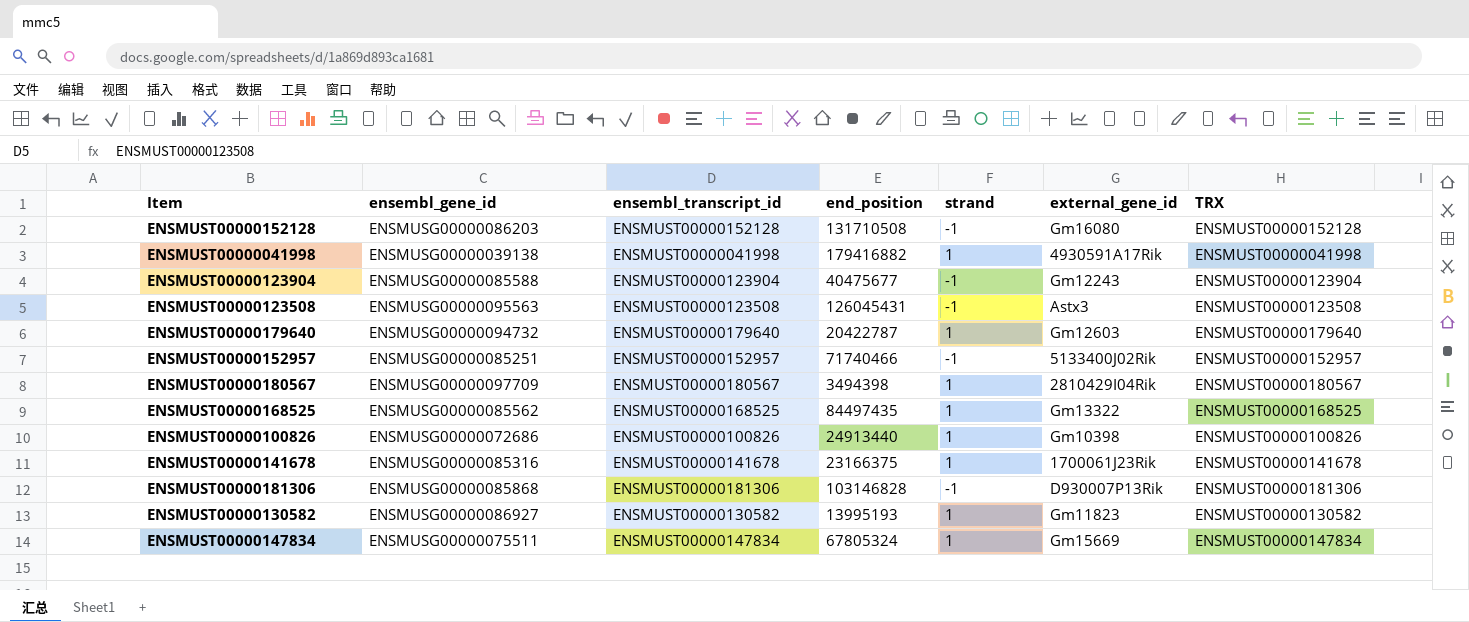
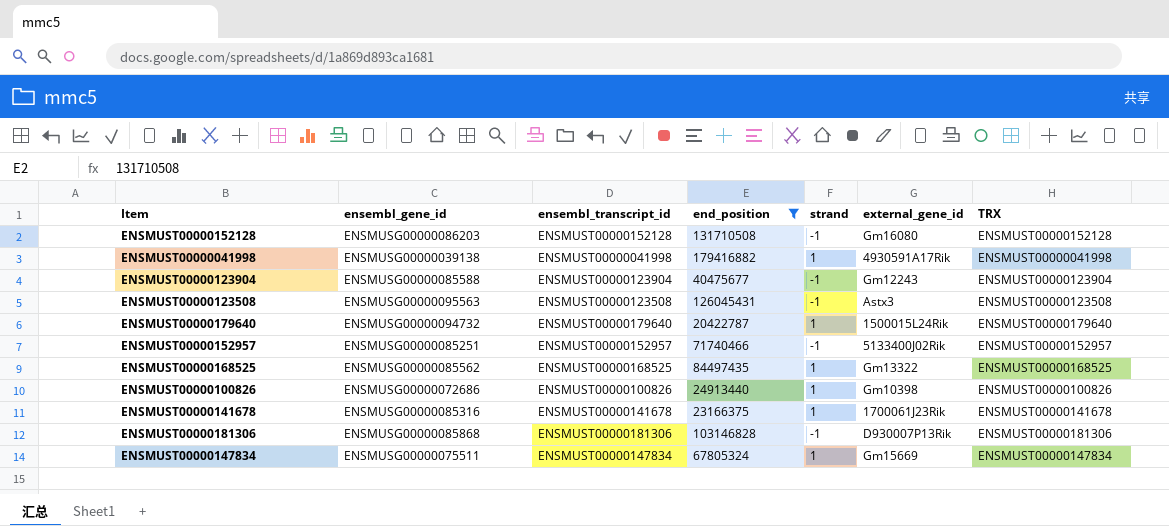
filter: none -> end_position >= 20422787
ENSMUST00000179640 | external_gene_id: Gm12603 -> 1500015L24Rik

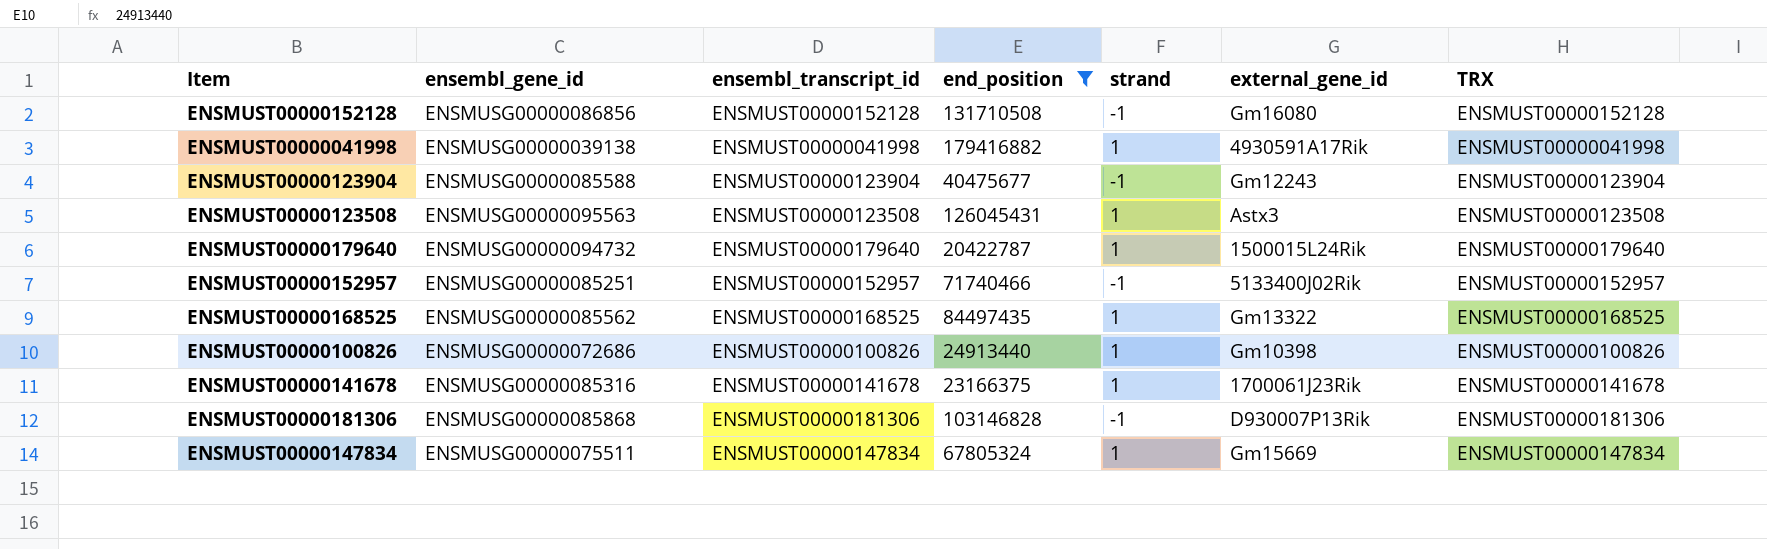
ENSMUST00000152128 | ensembl_gene_id: ENSMUSG00000086203 -> ENSMUSG00000086856
ENSMUST00000123508 | strand: -1 -> 1

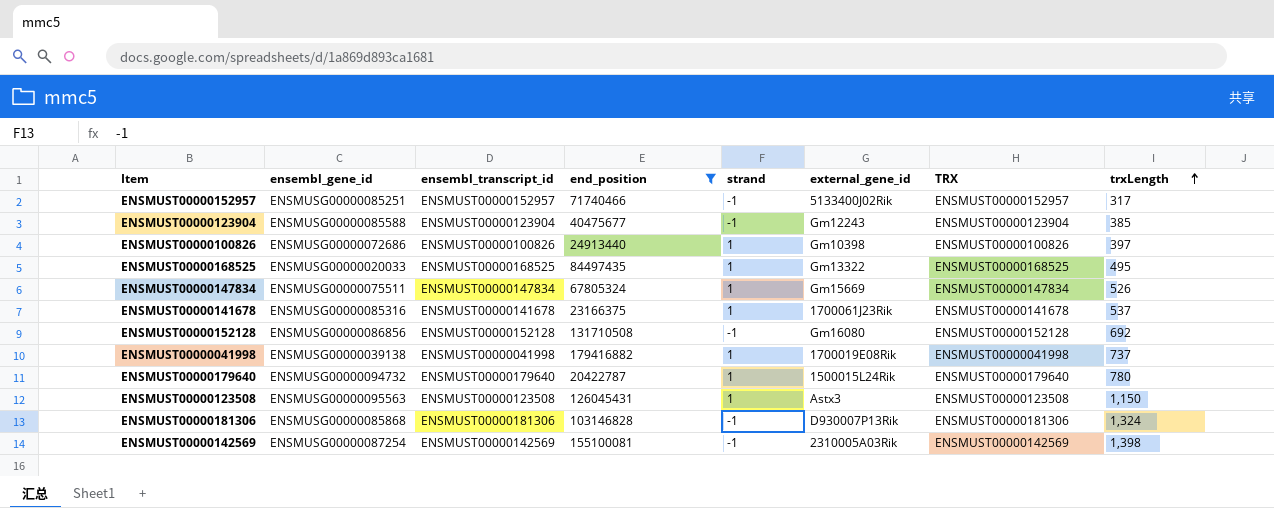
row order: none -> trxLength ascending
column trxLength | position: none -> 8
ENSMUST00000168525 | ensembl_gene_id: ENSMUSG00000085562 -> ENSMUSG00000020033
ENSMUST00000041998 | external_gene_id: 4930591A17Rik -> 1700019E08Rik
row ENSMUST00000142569: none -> ENSMUSG00000087254 | ENSMUST00000142569 | 155100081 | -1 | 2310005A03Rik | ENSMUST00000142569 | 1,398

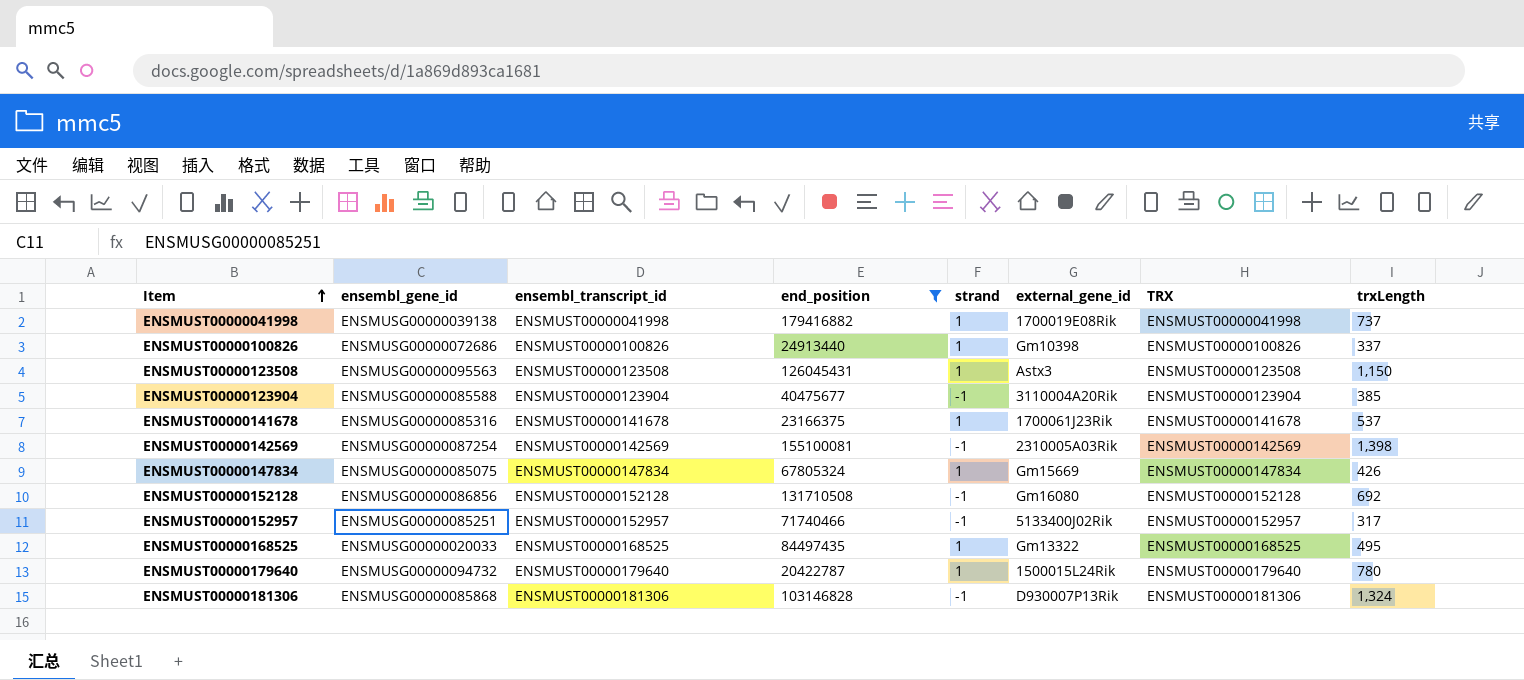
row order: trxLength ascending -> Item ascending
ENSMUST00000100826 | trxLength: 397 -> 337
ENSMUST00000123904 | external_gene_id: Gm12243 -> 3110004A20Rik
ENSMUST00000147834 | ensembl_gene_id: ENSMUSG00000075511 -> ENSMUSG00000085075
ENSMUST00000147834 | trxLength: 526 -> 426

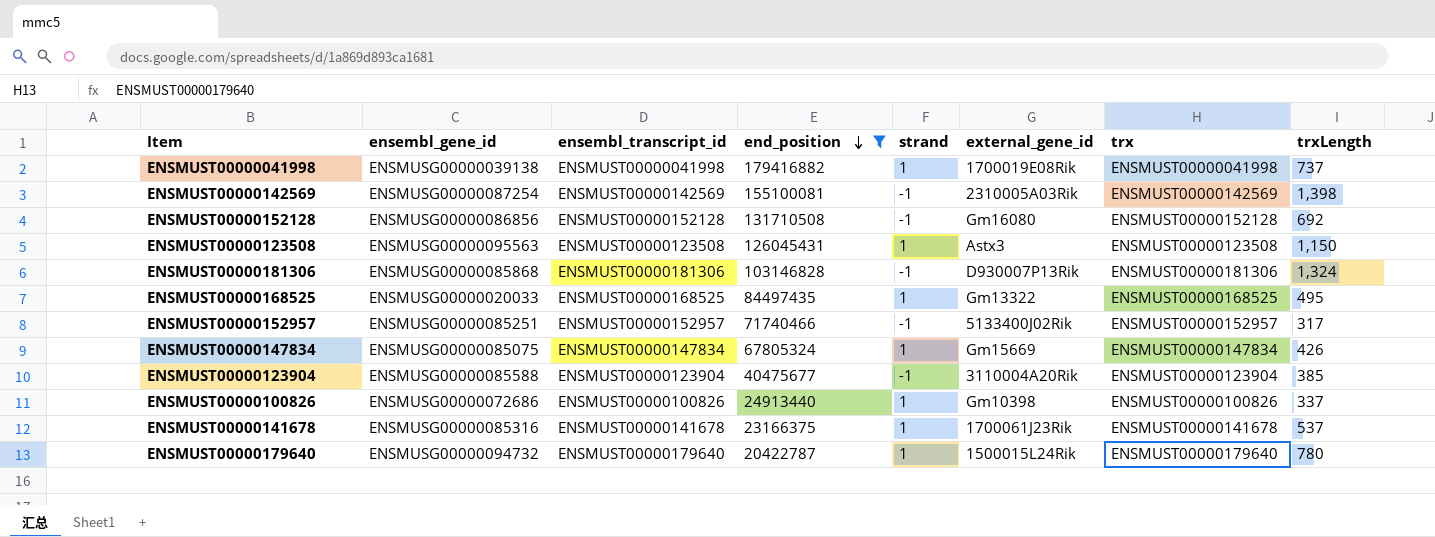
row order: Item ascending -> end_position descending
column name: TRX -> trx

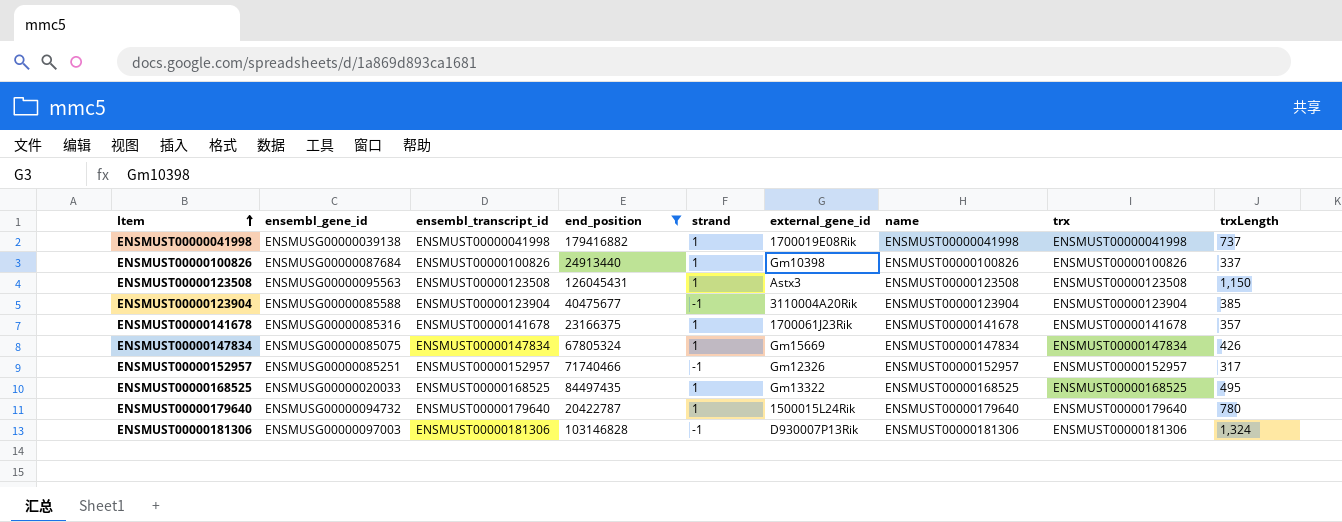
row order: end_position descending -> Item ascending
column name | position: none -> 7
row ENSMUST00000142569: ENSMUSG00000087254 | ENSMUST00000142569 | 155100081 | -1 | 2310005A03Rik | ENSMUST00000142569 | 1,398 -> none
row ENSMUST00000152128: ENSMUSG00000086856 | ENSMUST00000152128 | 131710508 | -1 | Gm16080 | ENSMUST00000152128 | 692 -> none
ENSMUST00000100826 | ensembl_gene_id: ENSMUSG00000072686 -> ENSMUSG00000087684
ENSMUST00000141678 | trxLength: 537 -> 357
ENSMUST00000152957 | external_gene_id: 5133400J02Rik -> Gm12326
ENSMUST00000181306 | ensembl_gene_id: ENSMUSG00000085868 -> ENSMUSG00000097003

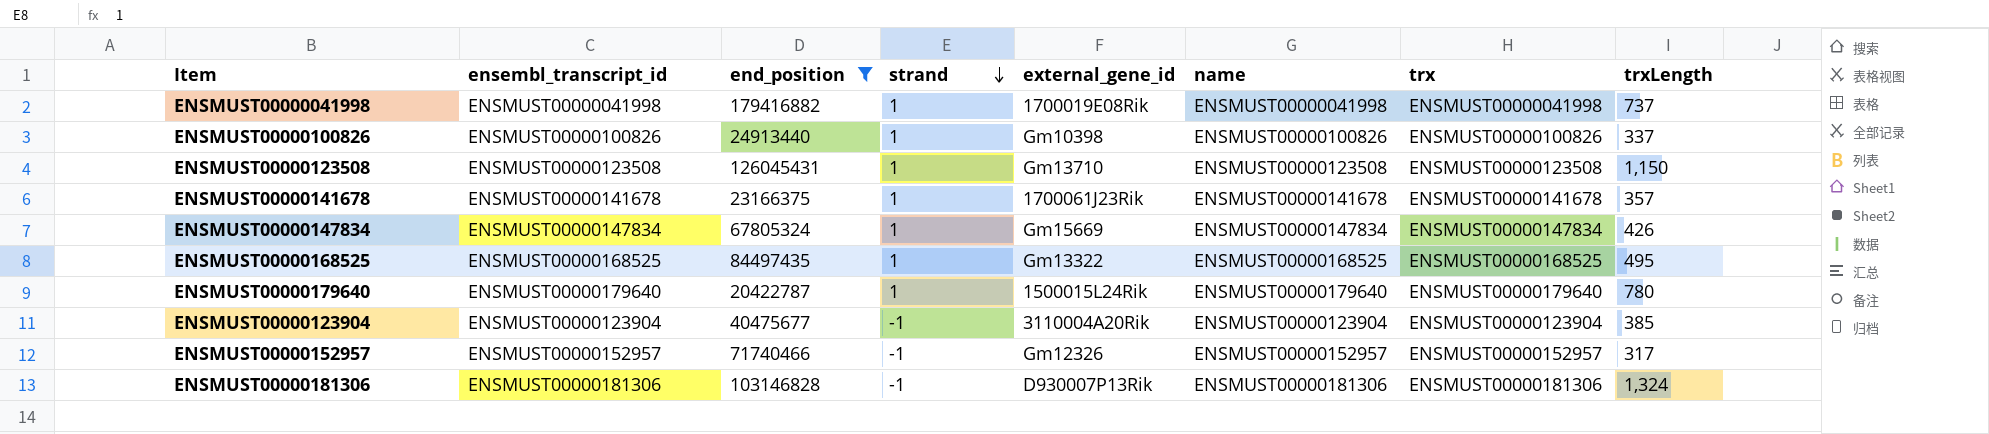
row order: Item ascending -> strand descending
column ensembl_gene_id | position: 2 -> none
ENSMUST00000123508 | external_gene_id: Astx3 -> Gm13710

